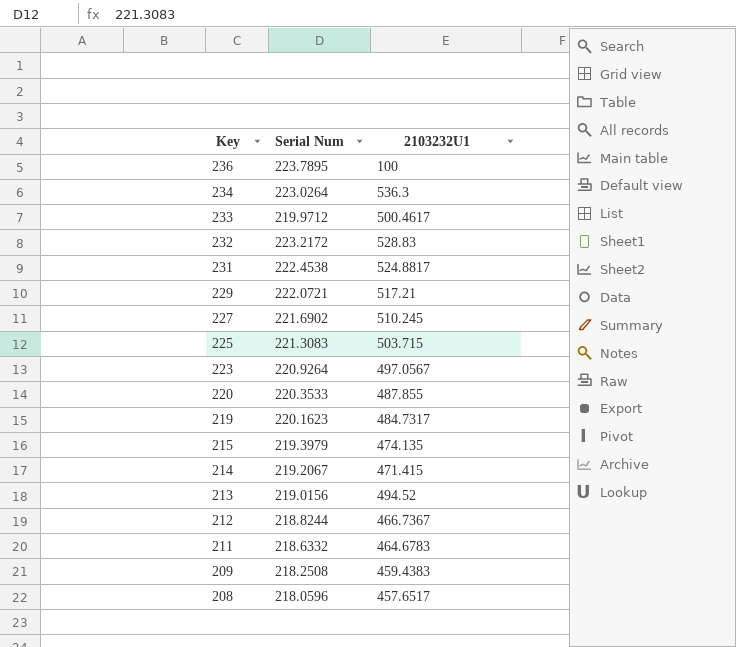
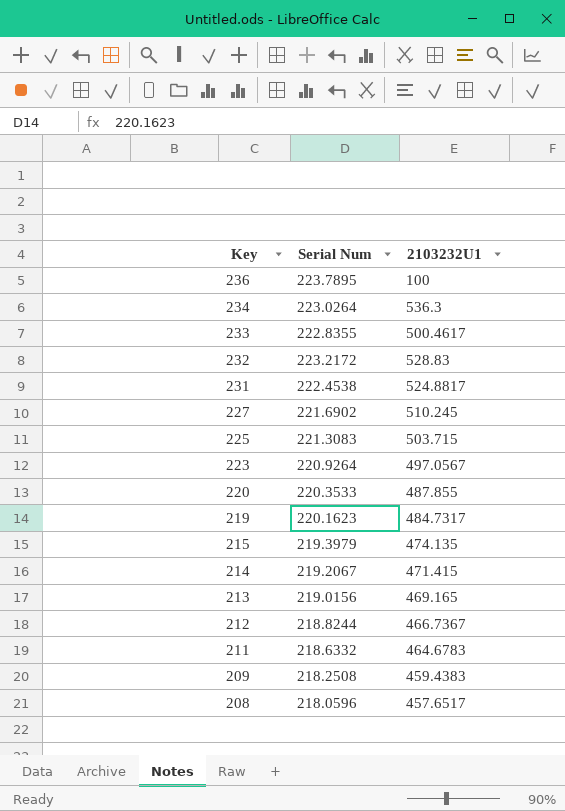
row 229: 222.0721 | 517.21 -> none
233 | Serial Num: 219.9712 -> 222.8355
213 | 2103232U1: 494.52 -> 469.165

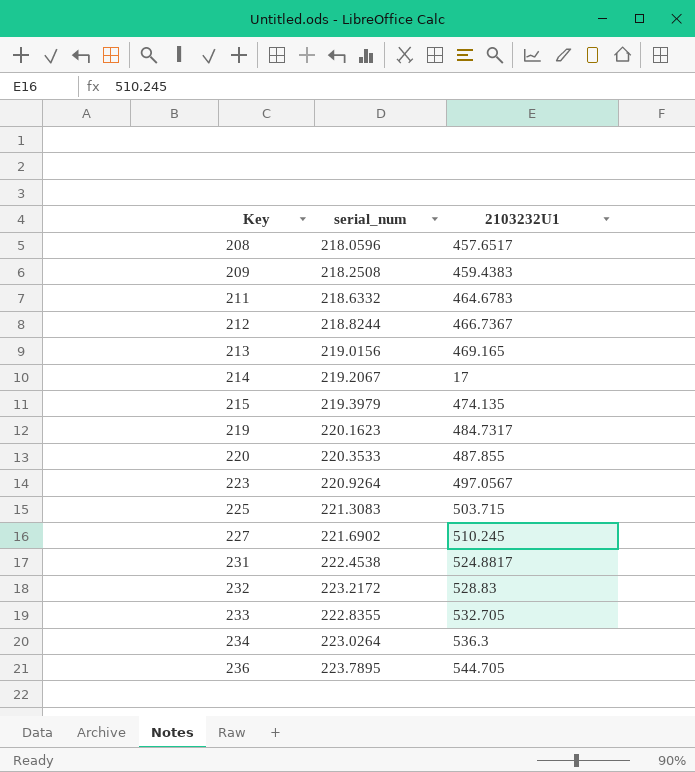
row order: Key descending -> Key ascending
column name: Serial Num -> serial_num
214 | 2103232U1: 471.415 -> 17
233 | 2103232U1: 500.4617 -> 532.705
236 | 2103232U1: 100 -> 544.705

